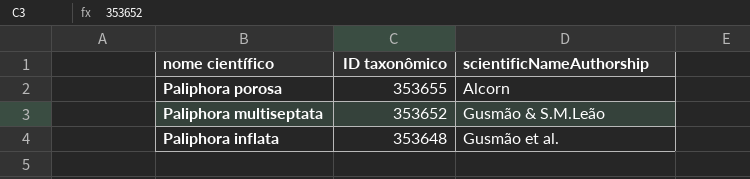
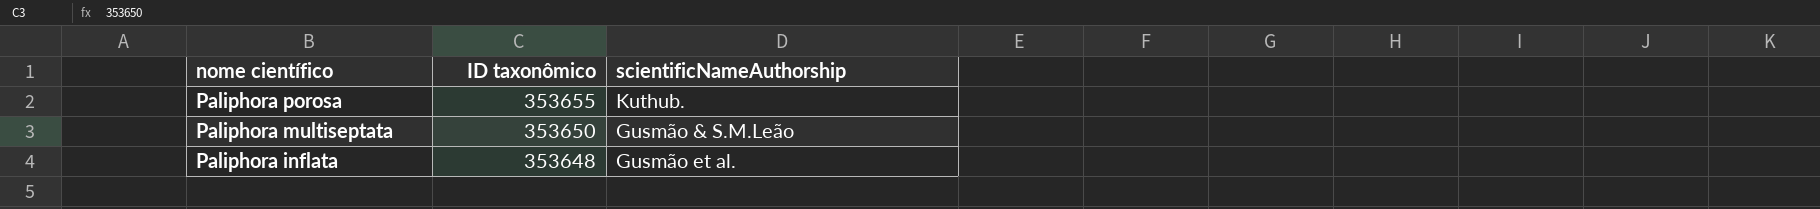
Paliphora porosa | scientificNameAuthorship: Alcorn -> Kuthub.
Paliphora multiseptata | ID taxonômico: 353652 -> 353650

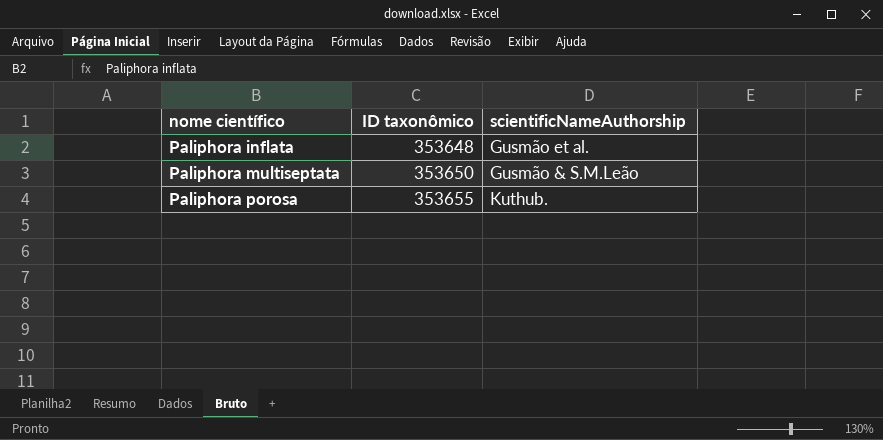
row order: nome científico descending -> nome científico ascending

